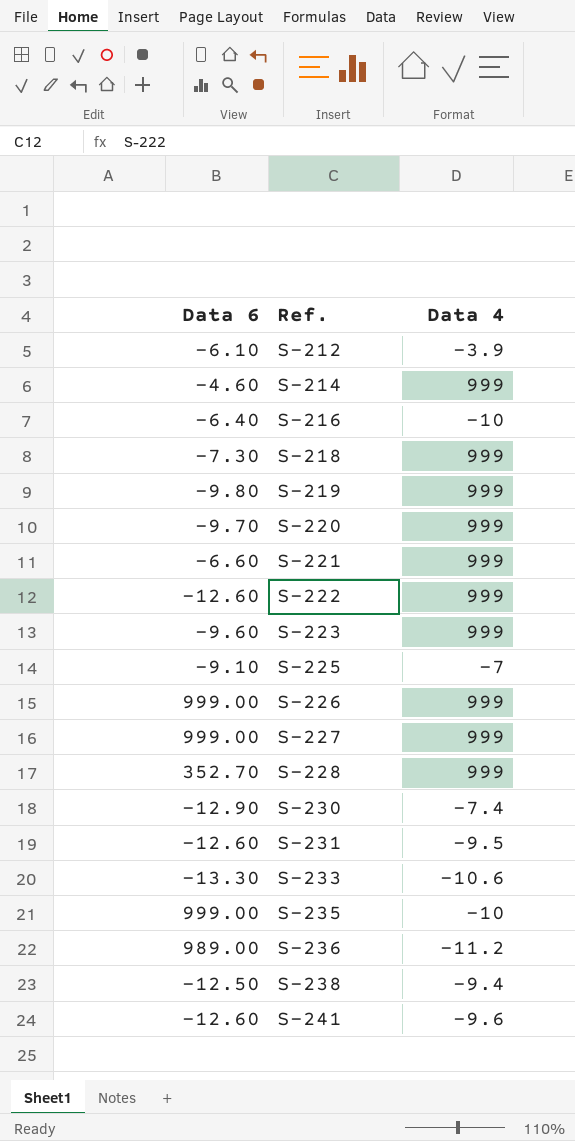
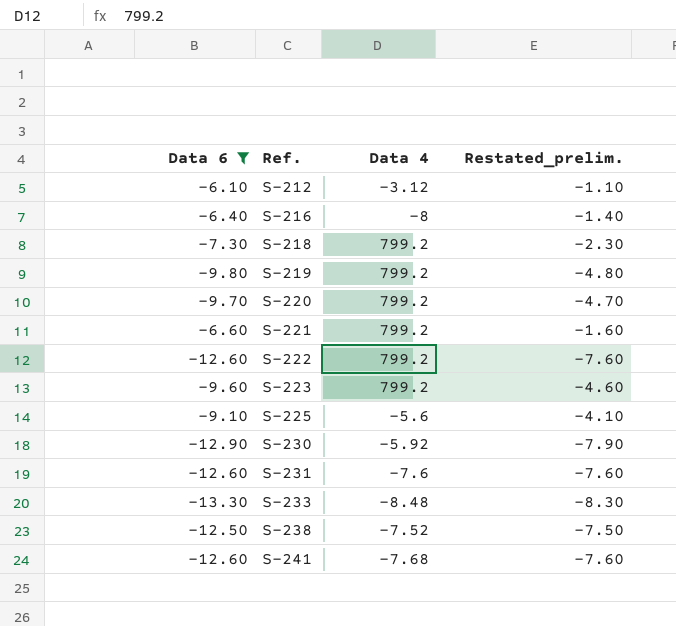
filter: none -> Data 6 <= -6.10
column Restated_prelim. | formula: none -> [Data 6] + 5
S-212 | Data 4: -3.9 -> -3.12
S-216 | Data 4: -10 -> -8
S-218 | Data 4: 999 -> 799.2
S-219 | Data 4: 999 -> 799.2
S-220 | Data 4: 999 -> 799.2
S-221 | Data 4: 999 -> 799.2
S-222 | Data 4: 999 -> 799.2
S-223 | Data 4: 999 -> 799.2
S-225 | Data 4: -7 -> -5.6
S-230 | Data 4: -7.4 -> -5.92
S-231 | Data 4: -9.5 -> -7.6
S-233 | Data 4: -10.6 -> -8.48
S-238 | Data 4: -9.4 -> -7.52
S-241 | Data 4: -9.6 -> -7.68

